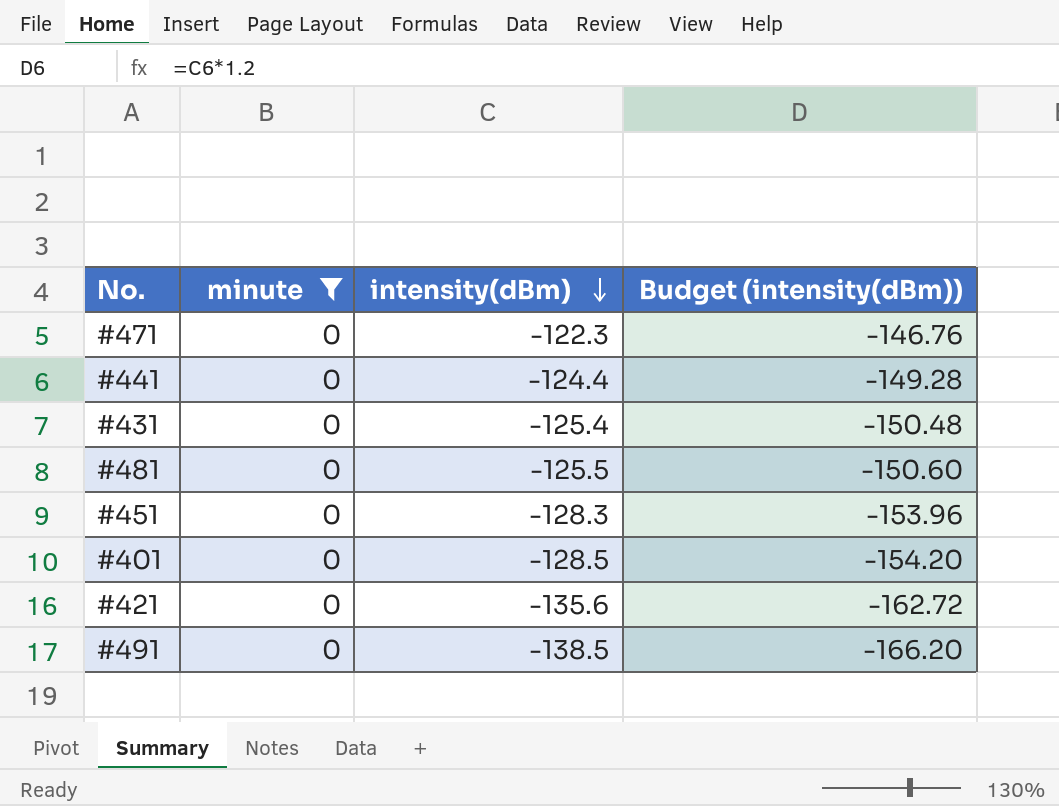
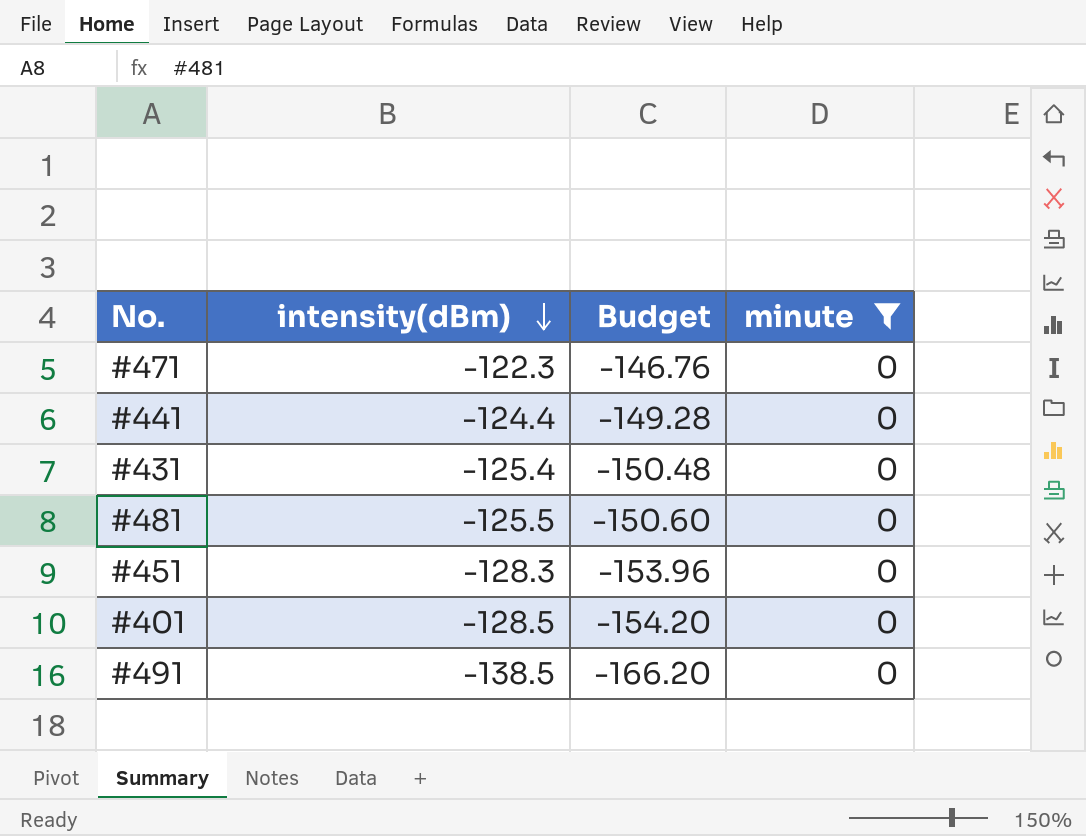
column name: Budget (intensity(dBm)) -> Budget
column minute | position: 2 -> 4
row #421: 0 | -135.6 | -162.72 -> none

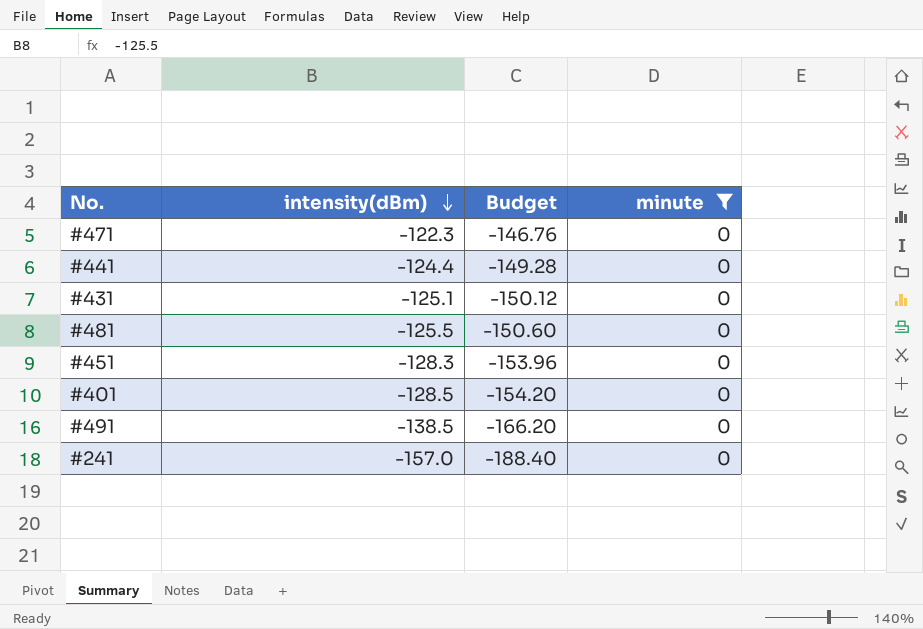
#431 | intensity(dBm): -125.4 -> -125.1
#431 | Budget: -150.48 -> -150.12
row #241: none -> -157.0 | -188.40 | 0

